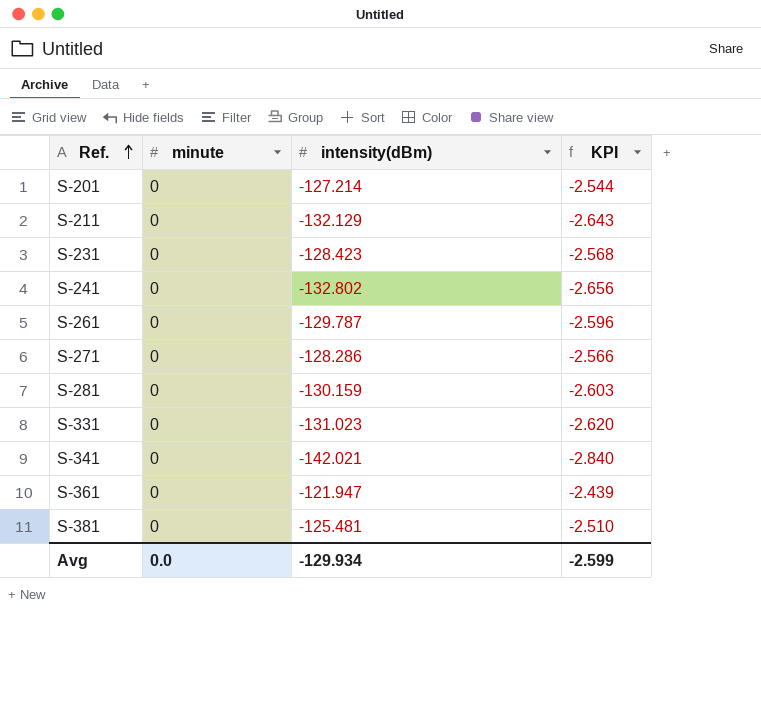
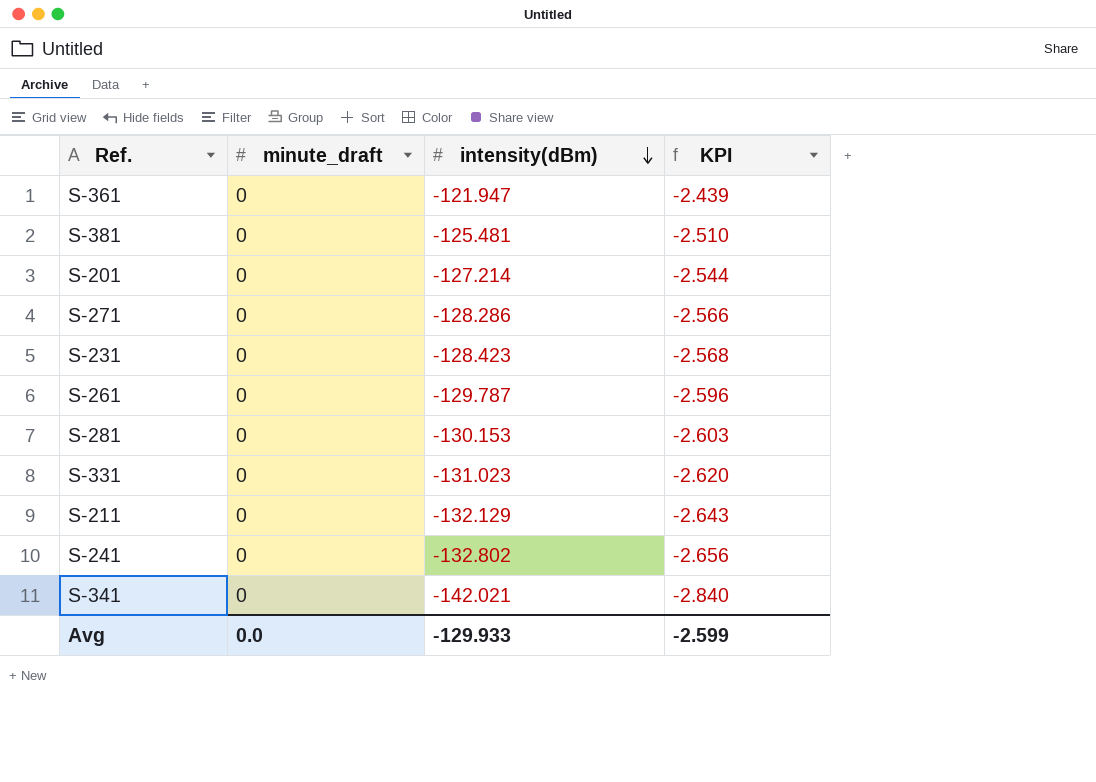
row order: Ref. ascending -> intensity(dBm) descending
column name: minute -> minute_draft
S-281 | intensity(dBm): -130.159 -> -130.153
Avg | intensity(dBm): -129.934 -> -129.933

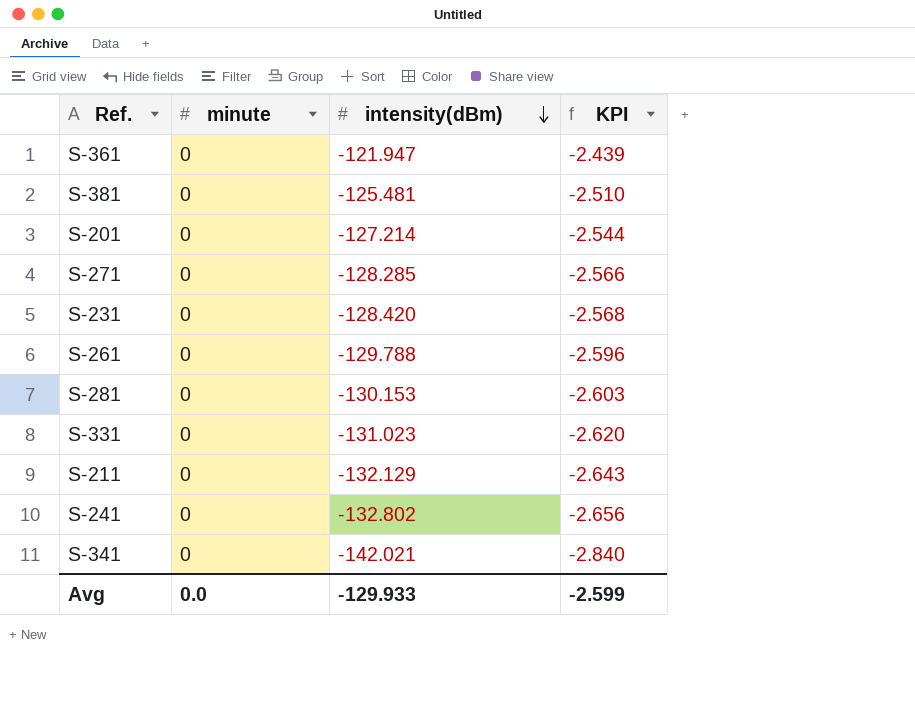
column name: minute_draft -> minute
S-271 | intensity(dBm): -128.286 -> -128.285
S-231 | intensity(dBm): -128.423 -> -128.420
S-261 | intensity(dBm): -129.787 -> -129.788

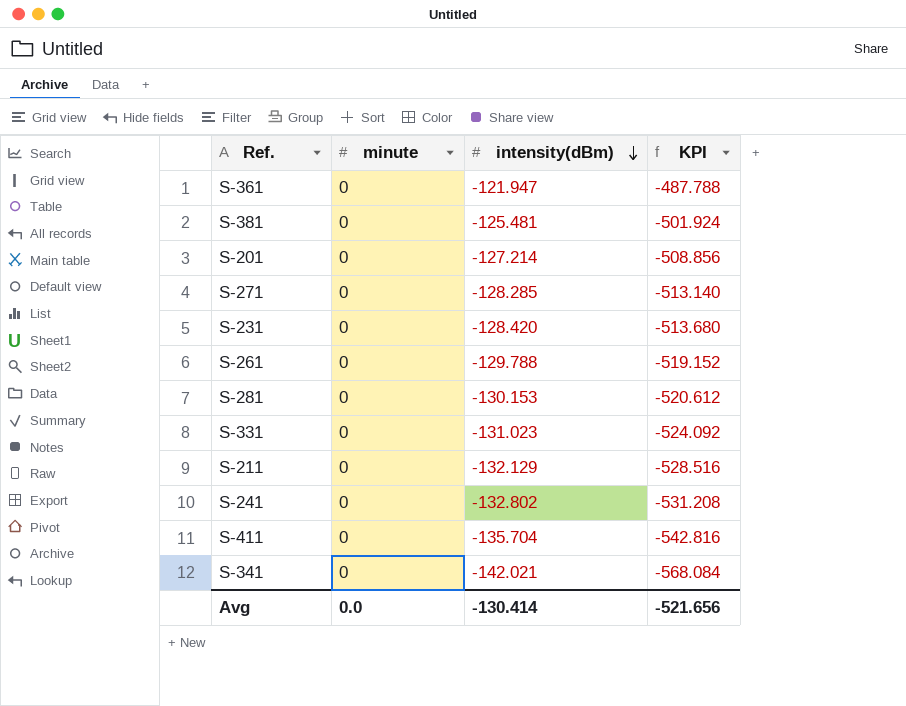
column KPI | formula: [intensity(dBm)] * 0.02 -> [intensity(dBm)] * 4
row S-411: none -> 0 | -135.704 | -542.816
Avg | intensity(dBm): -129.933 -> -130.414
Avg | KPI: -2.599 -> -521.656

